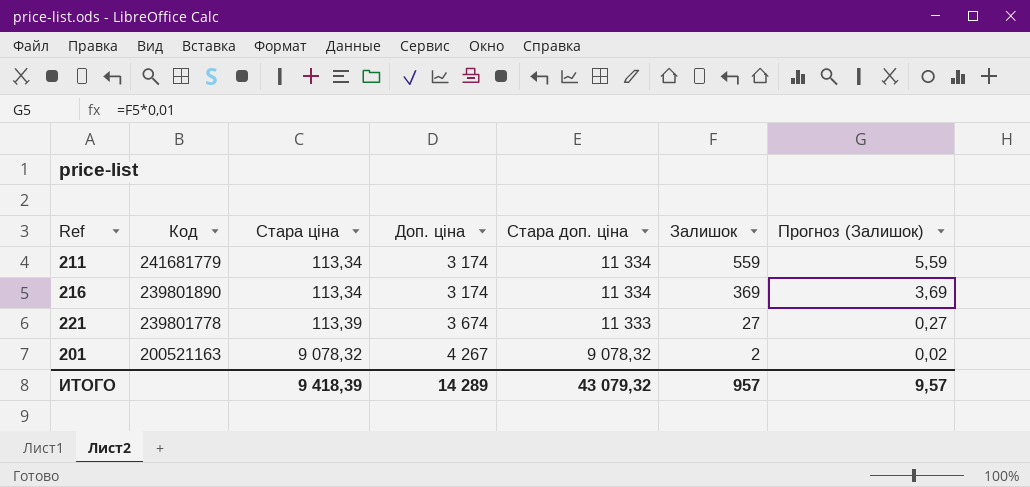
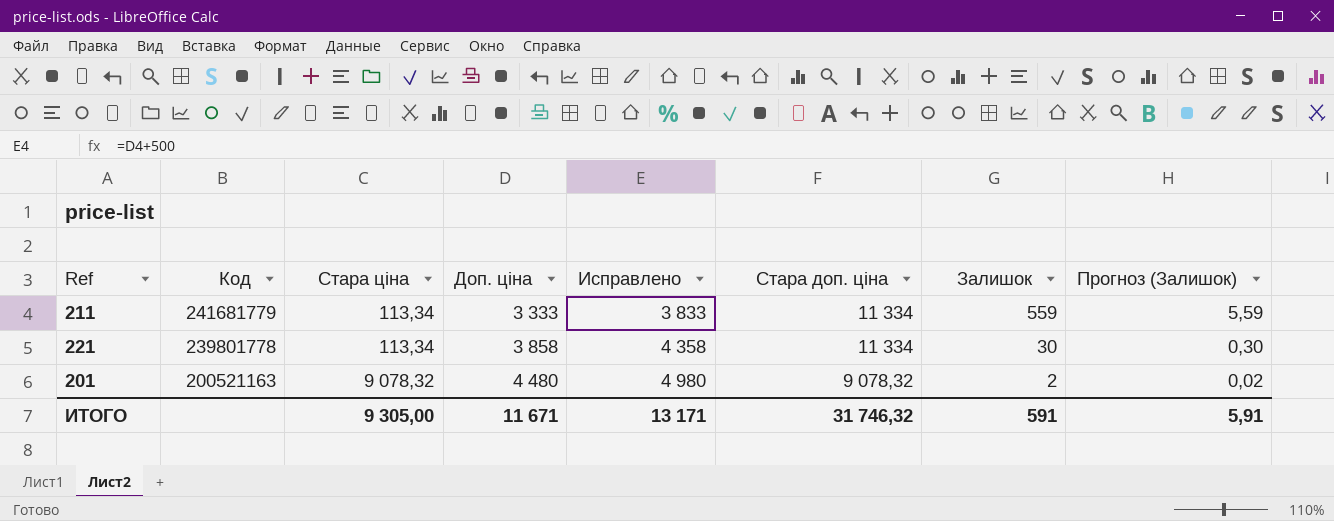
column Исправлено | formula: none -> [Доп. ціна] + 500
row 216: 239801890 | 113,34 | 3 174 | 11 334 | 369 | 3,69 -> none
211 | Доп. ціна: 3 174 -> 3 333
221 | Стара ціна: 113,39 -> 113,34
221 | Доп. ціна: 3 674 -> 3 858
221 | Стара доп. ціна: 11 333 -> 11 334
221 | Залишок: 27 -> 30
221 | Прогноз (Залишок): 0,27 -> 0,30
201 | Доп. ціна: 4 267 -> 4 480
ИТОГО | Стара ціна: 9 418,39 -> 9 305,00
ИТОГО | Доп. ціна: 14 289 -> 11 671
ИТОГО | Стара доп. ціна: 43 079,32 -> 31 746,32
ИТОГО | Залишок: 957 -> 591
ИТОГО | Прогноз (Залишок): 9,57 -> 5,91

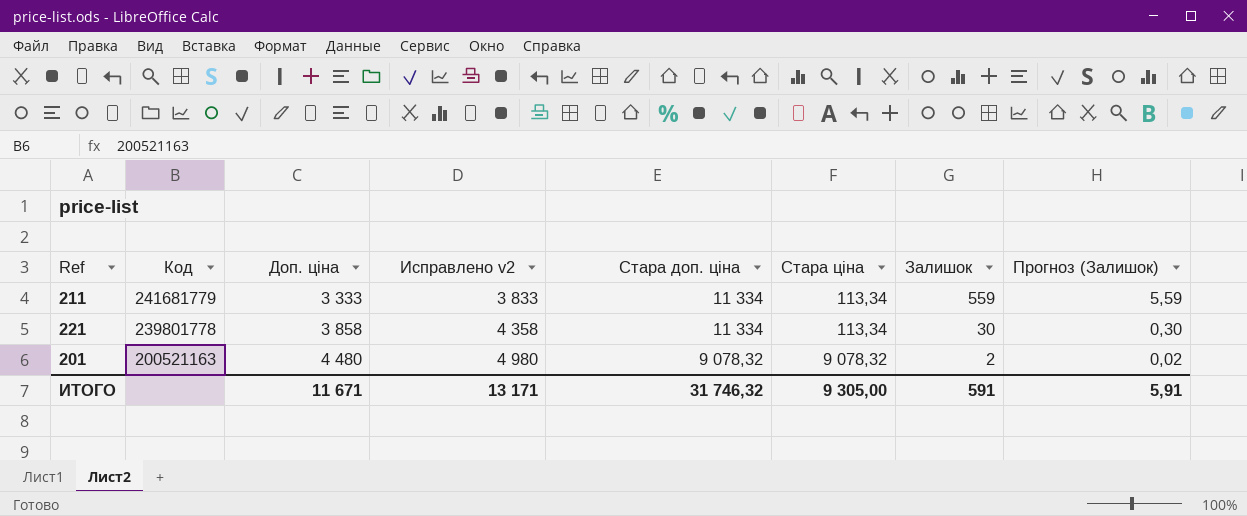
column name: Исправлено -> Исправлено v2
column Стара ціна | position: 3 -> 6

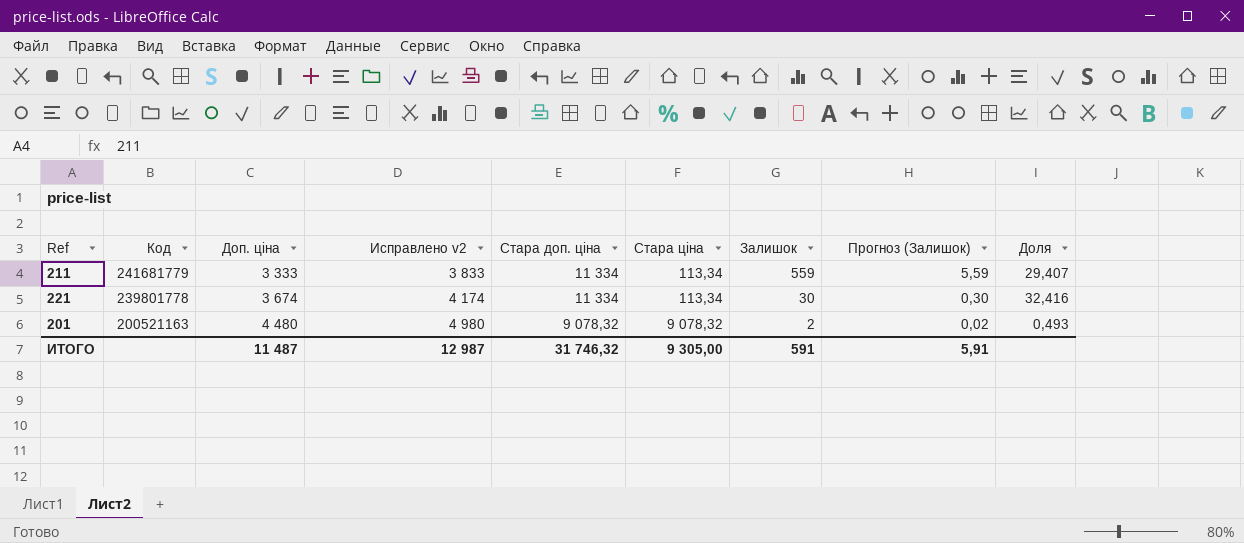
column Доля | formula: none -> [Доп. ціна] / [Стара ціна]
221 | Доп. ціна: 3 858 -> 3 674
221 | Исправлено v2: 4 358 -> 4 174
ИТОГО | Доп. ціна: 11 671 -> 11 487
ИТОГО | Исправлено v2: 13 171 -> 12 987

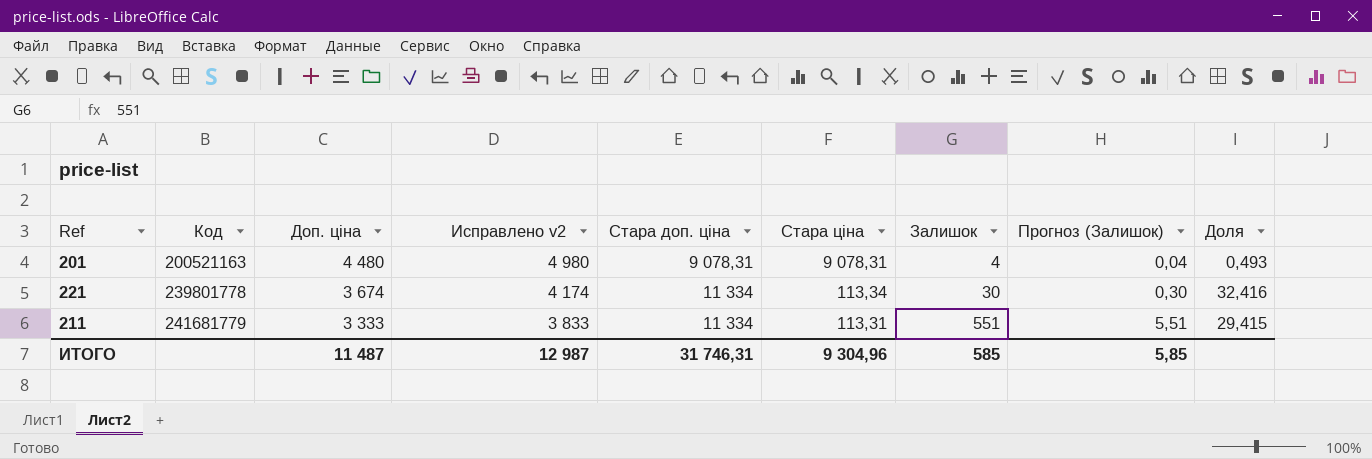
row order: Код descending -> Код ascending
201 | Стара доп. ціна: 9 078,32 -> 9 078,31
201 | Стара ціна: 9 078,32 -> 9 078,31
201 | Залишок: 2 -> 4
201 | Прогноз (Залишок): 0,02 -> 0,04
211 | Стара ціна: 113,34 -> 113,31
211 | Залишок: 559 -> 551
211 | Прогноз (Залишок): 5,59 -> 5,51
211 | Доля: 29,407 -> 29,415
ИТОГО | Стара доп. ціна: 31 746,32 -> 31 746,31
ИТОГО | Стара ціна: 9 305,00 -> 9 304,96
ИТОГО | Залишок: 591 -> 585
ИТОГО | Прогноз (Залишок): 5,91 -> 5,85

